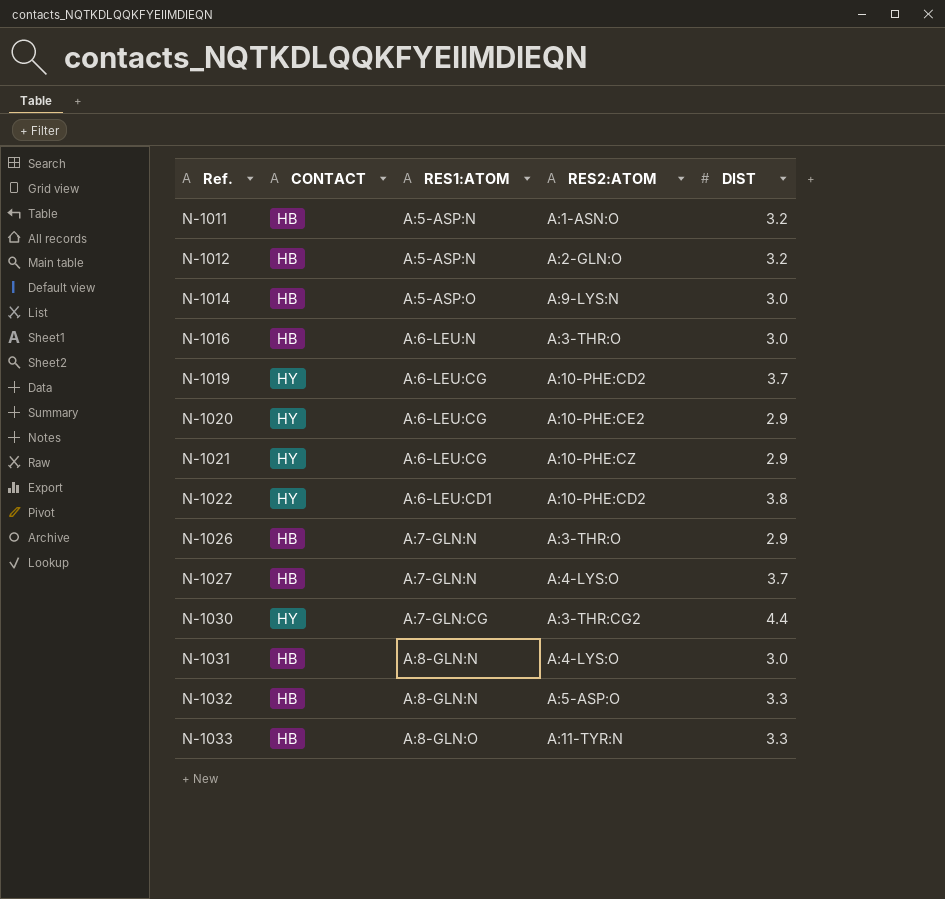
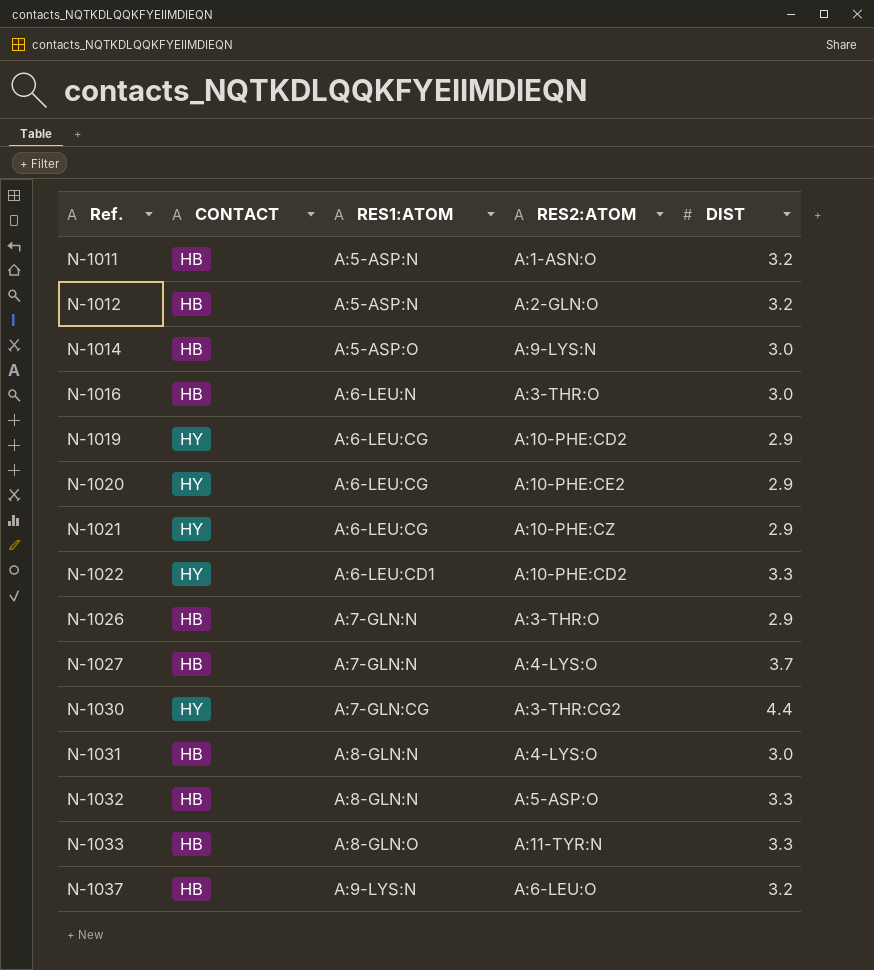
N-1019 | DIST: 3.7 -> 2.9
N-1022 | DIST: 3.8 -> 3.3
row N-1037: none -> HB | A:9-LYS:N | A:6-LEU:O | 3.2

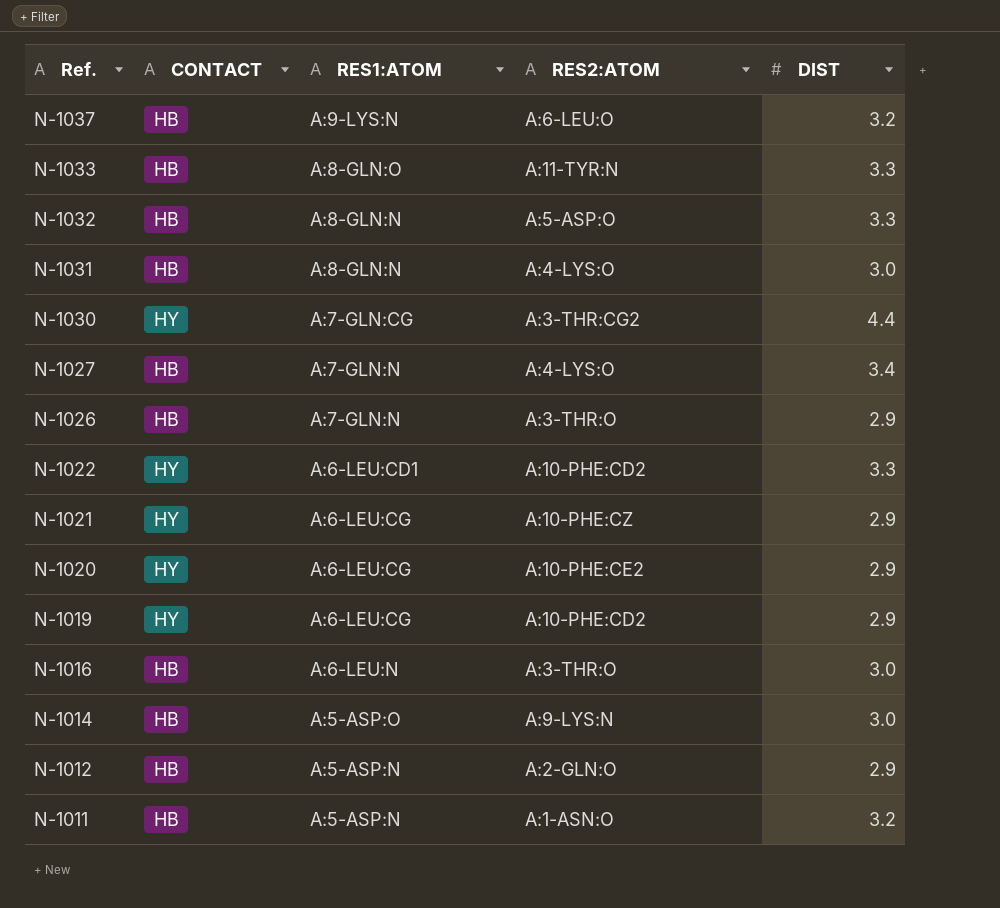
row order: Ref. ascending -> Ref. descending
N-1027 | DIST: 3.7 -> 3.4
N-1012 | DIST: 3.2 -> 2.9

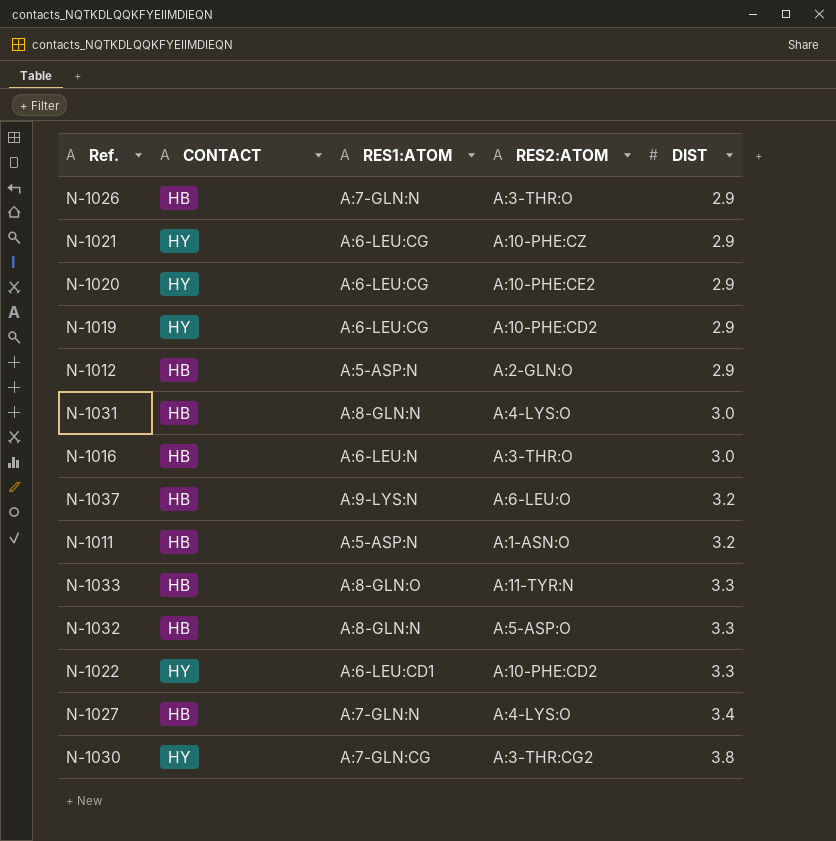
row order: Ref. descending -> DIST ascending
row N-1014: HB | A:5-ASP:O | A:9-LYS:N | 3.0 -> none
N-1030 | DIST: 4.4 -> 3.8

